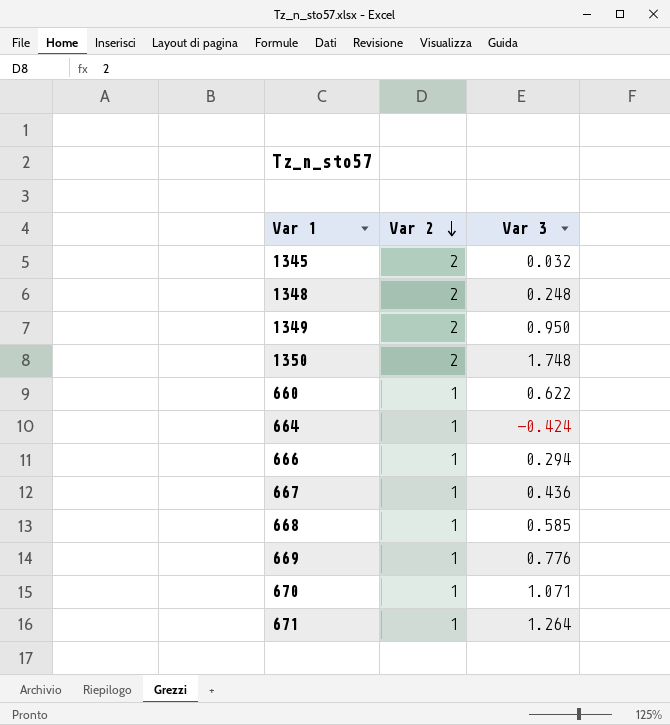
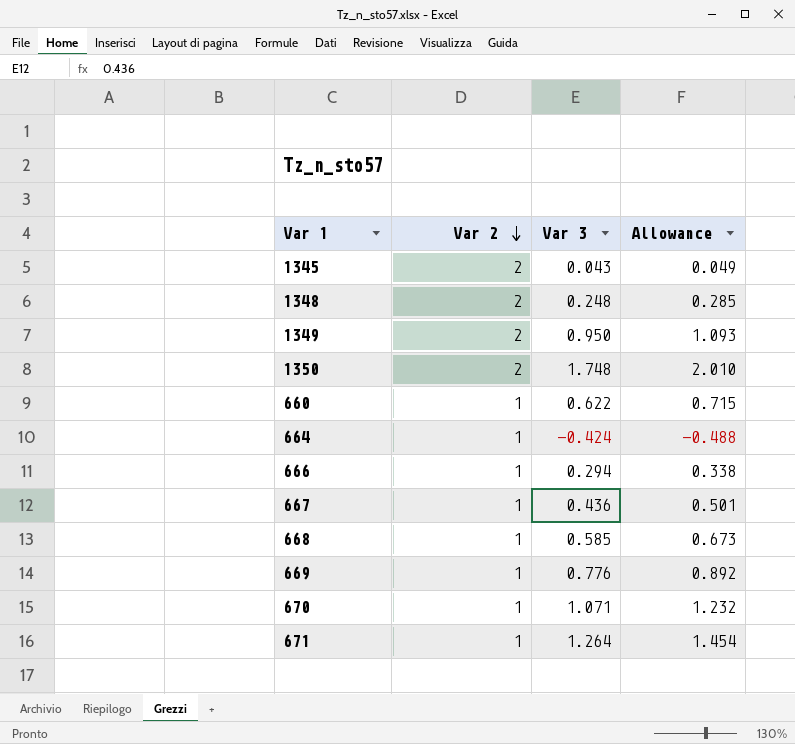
column Allowance | formula: none -> [Var 3] * 1.15
1345 | Var 3: 0.032 -> 0.043

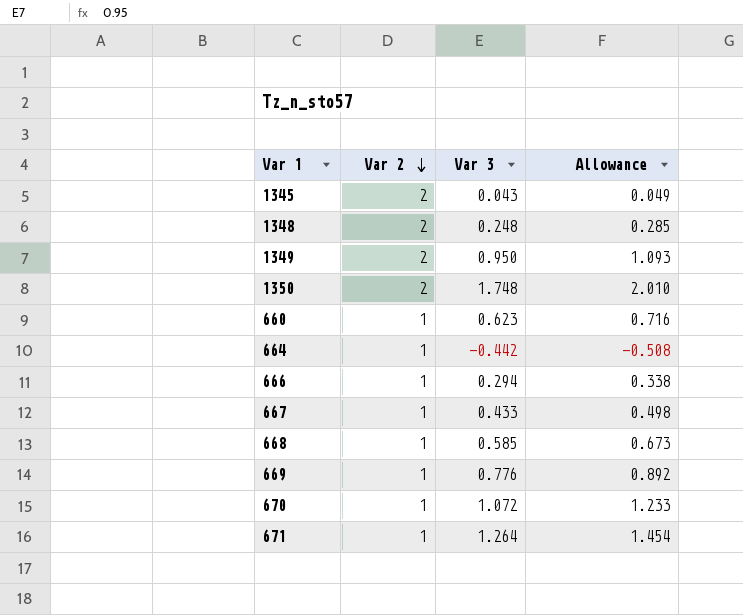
660 | Var 3: 0.622 -> 0.623
660 | Allowance: 0.715 -> 0.716
664 | Var 3: -0.424 -> -0.442
664 | Allowance: -0.488 -> -0.508
667 | Var 3: 0.436 -> 0.433
667 | Allowance: 0.501 -> 0.498
670 | Var 3: 1.071 -> 1.072
670 | Allowance: 1.232 -> 1.233

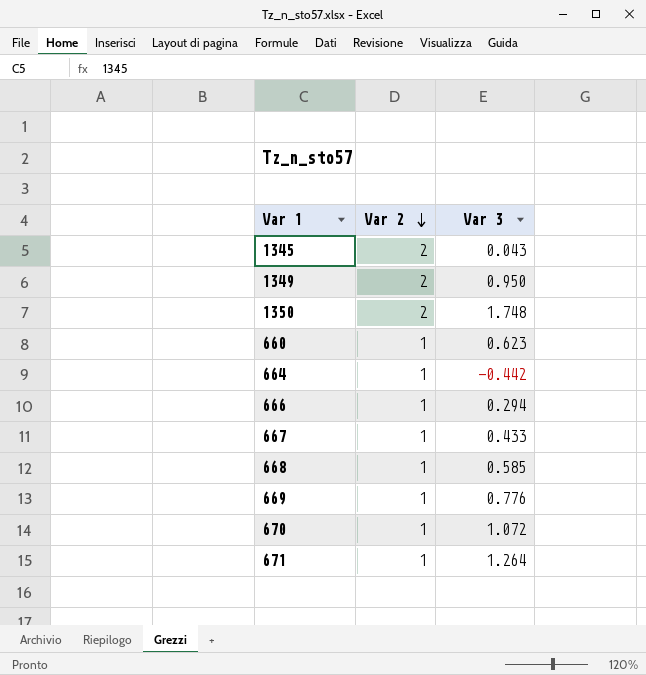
column Allowance | formula: [Var 3] * 1.15 -> none
row 1348: 2 | 0.248 | 0.285 -> none

